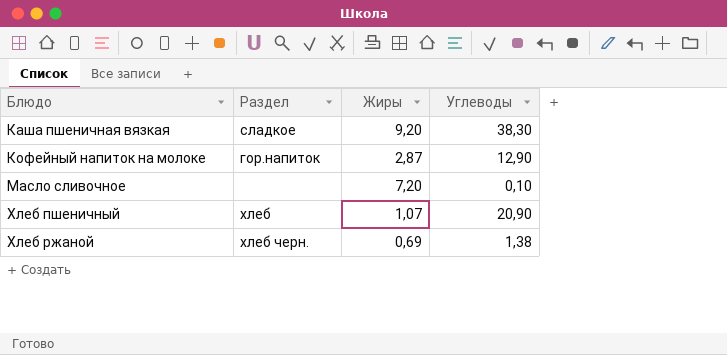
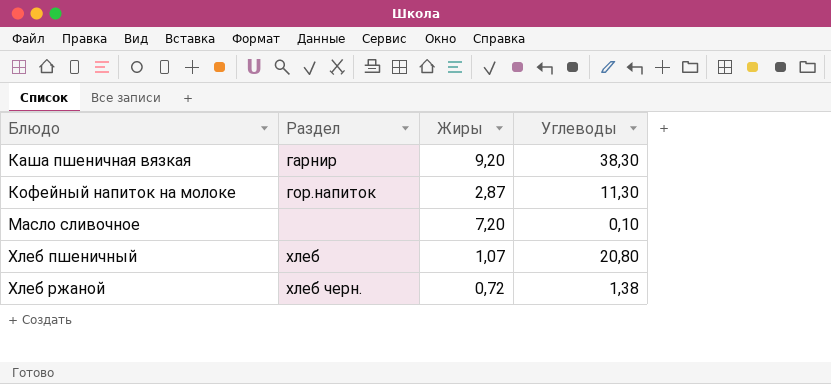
Каша пшеничная вязкая | Раздел: сладкое -> гарнир
Кофейный напиток на молоке | Углеводы: 12,90 -> 11,30
Хлеб пшеничный | Углеводы: 20,90 -> 20,80
Хлеб ржаной | Жиры: 0,69 -> 0,72

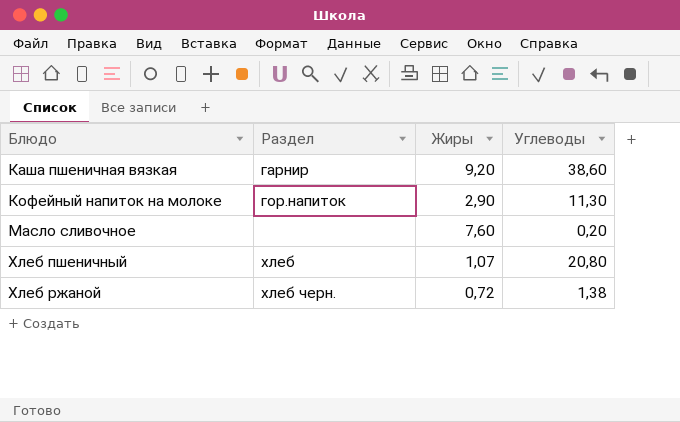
Каша пшеничная вязкая | Углеводы: 38,30 -> 38,60
Кофейный напиток на молоке | Жиры: 2,87 -> 2,90
Масло сливочное | Жиры: 7,20 -> 7,60
Масло сливочное | Углеводы: 0,10 -> 0,20

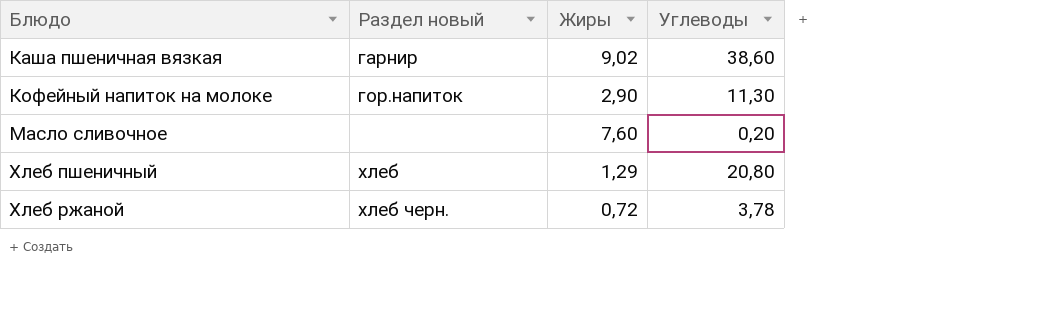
column name: Раздел -> Раздел новый
Каша пшеничная вязкая | Жиры: 9,20 -> 9,02
Хлеб пшеничный | Жиры: 1,07 -> 1,29
Хлеб ржаной | Углеводы: 1,38 -> 3,78

